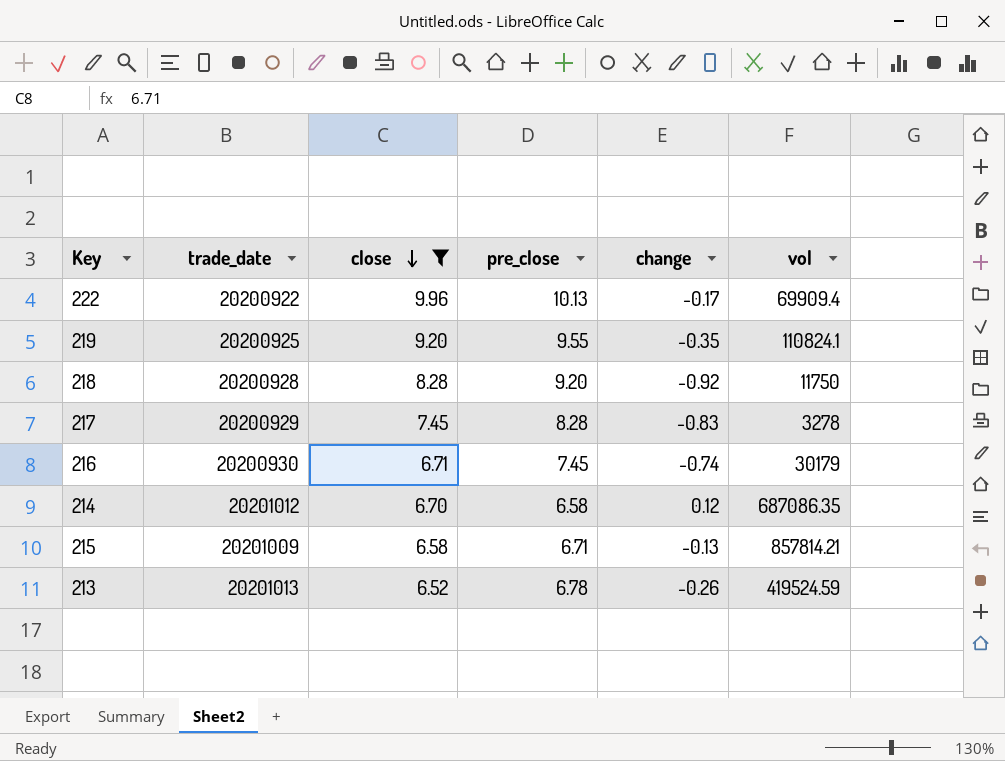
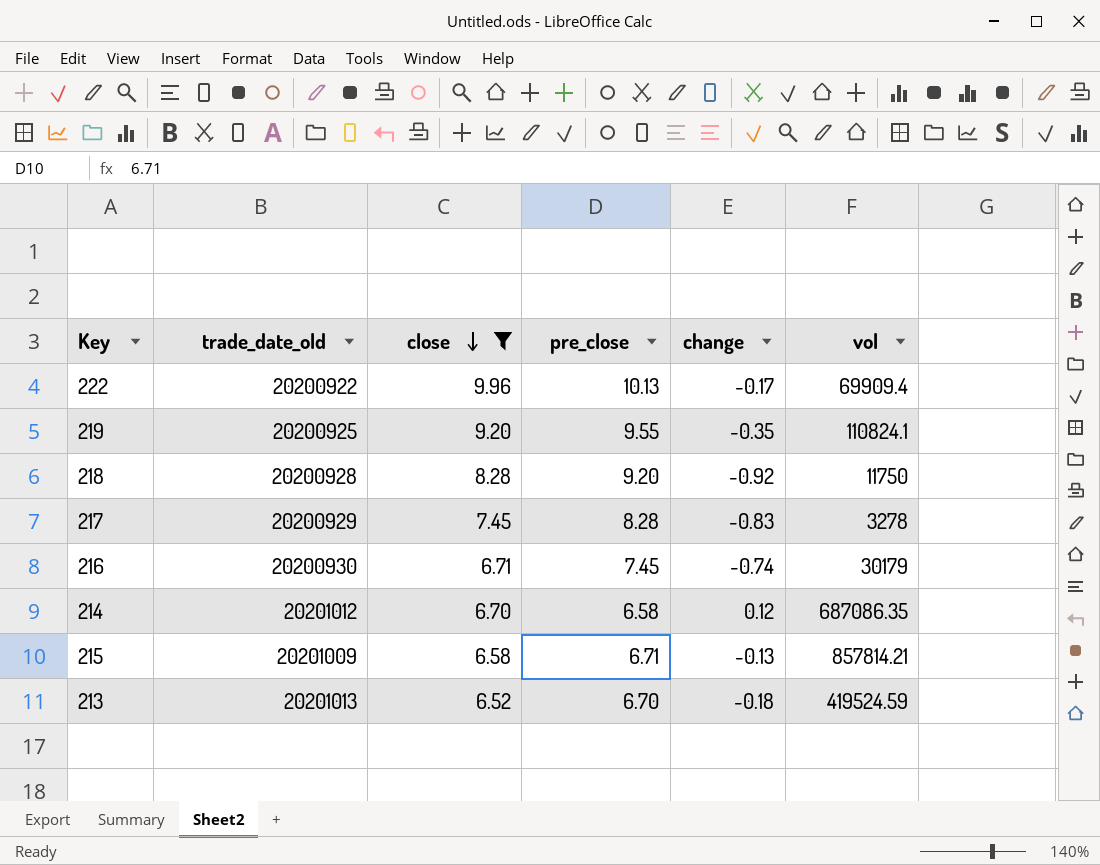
column name: trade_date -> trade_date_old
213 | pre_close: 6.78 -> 6.70
213 | change: -0.26 -> -0.18

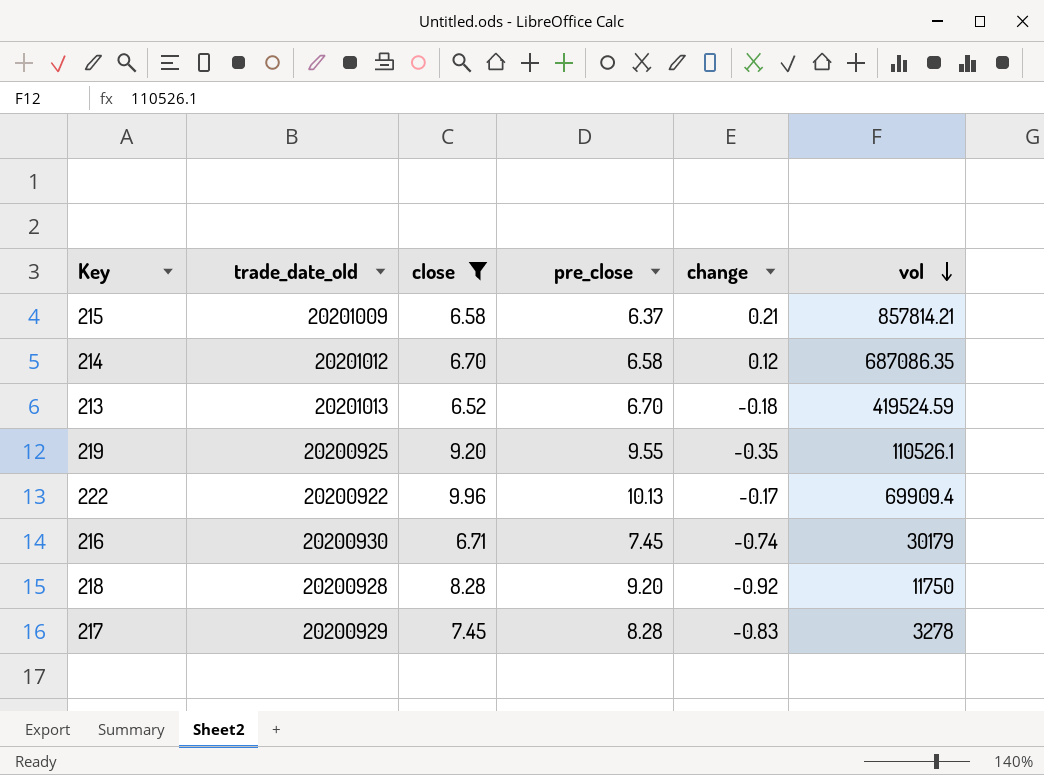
row order: close descending -> vol descending
215 | pre_close: 6.71 -> 6.37
215 | change: -0.13 -> 0.21
219 | vol: 110824.1 -> 110526.1

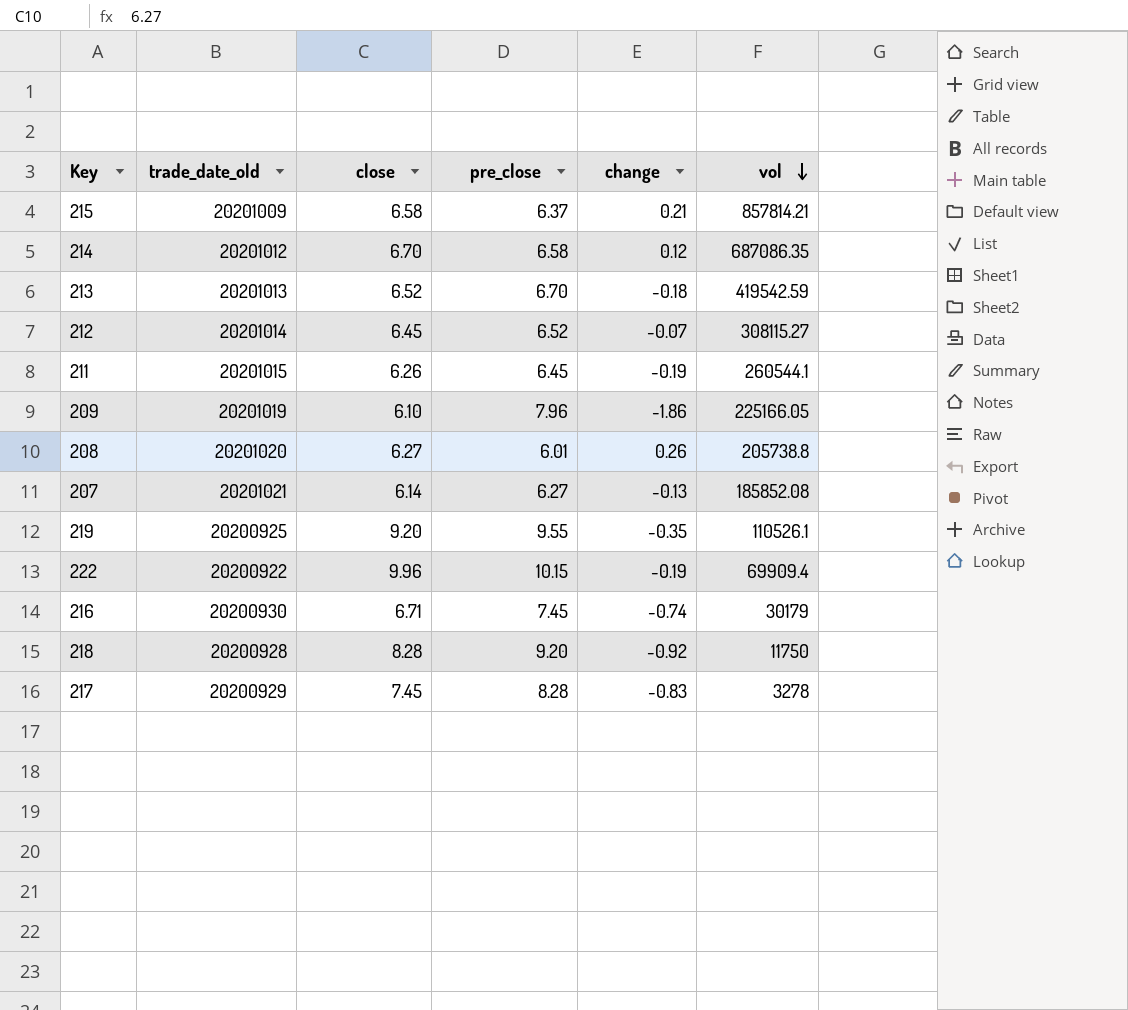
filter: close >= 6.52 -> none
213 | vol: 419524.59 -> 419542.59
222 | pre_close: 10.13 -> 10.15
222 | change: -0.17 -> -0.19

